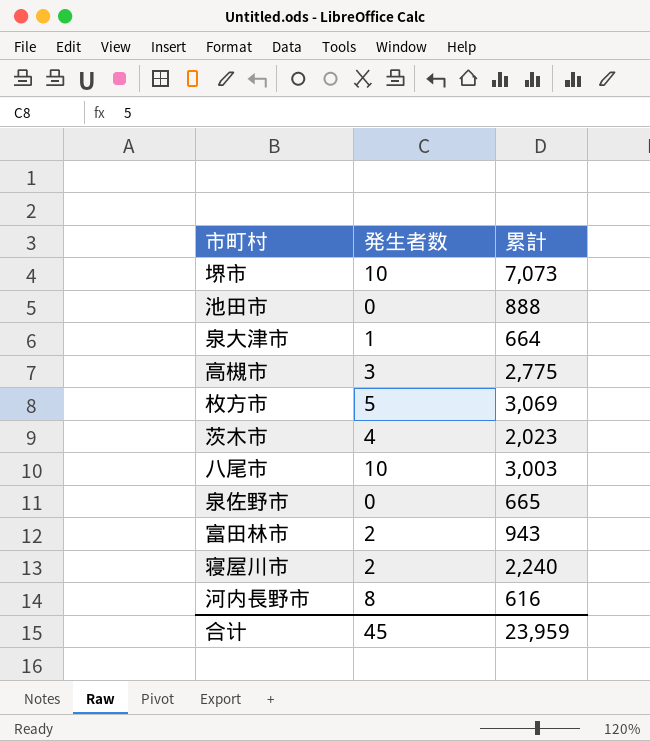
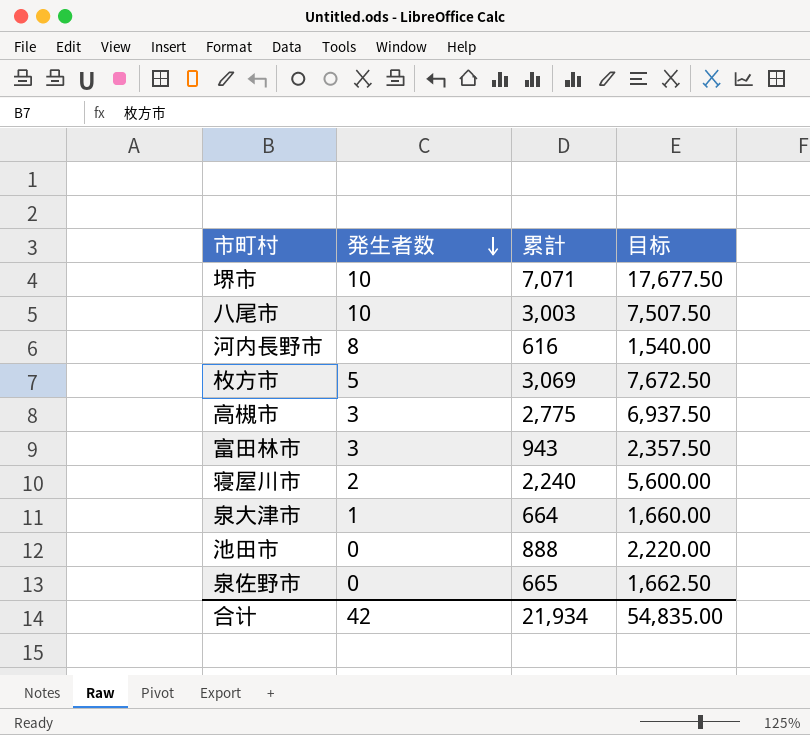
row order: none -> 発生者数 descending
column 目标 | formula: none -> [累計] * 2.5
row 茨木市: 4 | 2,023 -> none
堺市 | 累計: 7,073 -> 7,071
富田林市 | 発生者数: 2 -> 3
合计 | 発生者数: 45 -> 42
合计 | 累計: 23,959 -> 21,934

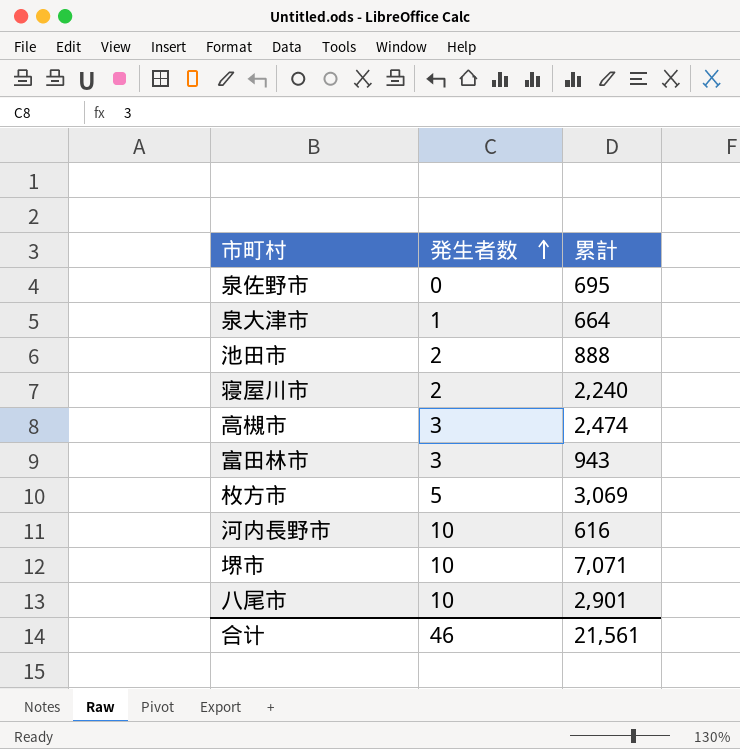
row order: 発生者数 descending -> 発生者数 ascending
column 目标 | formula: [累計] * 2.5 -> none
泉佐野市 | 累計: 665 -> 695
池田市 | 発生者数: 0 -> 2
高槻市 | 累計: 2,775 -> 2,474
河内長野市 | 発生者数: 8 -> 10
八尾市 | 累計: 3,003 -> 2,901
合计 | 発生者数: 42 -> 46
合计 | 累計: 21,934 -> 21,561

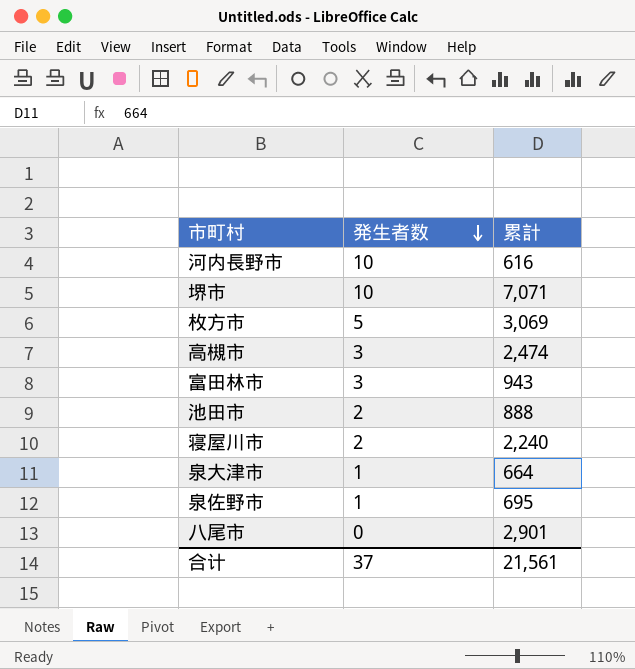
row order: 発生者数 ascending -> 発生者数 descending
泉佐野市 | 発生者数: 0 -> 1
八尾市 | 発生者数: 10 -> 0
合计 | 発生者数: 46 -> 37

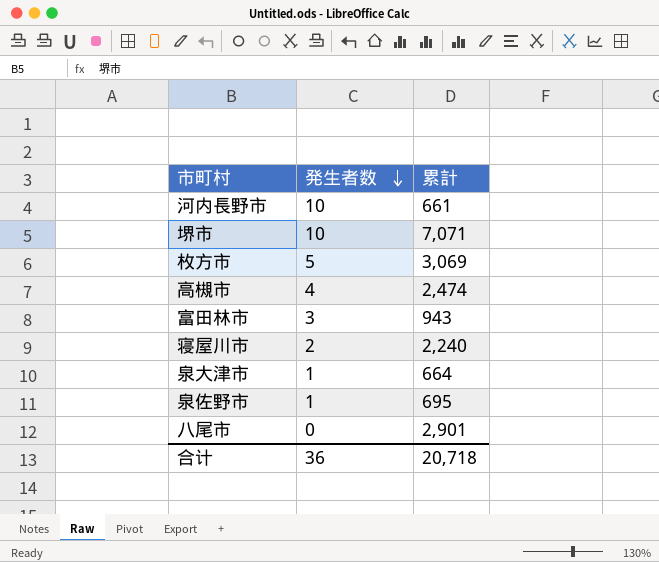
row 池田市: 2 | 888 -> none
河内長野市 | 累計: 616 -> 661
高槻市 | 発生者数: 3 -> 4
合计 | 発生者数: 37 -> 36
合计 | 累計: 21,561 -> 20,718

